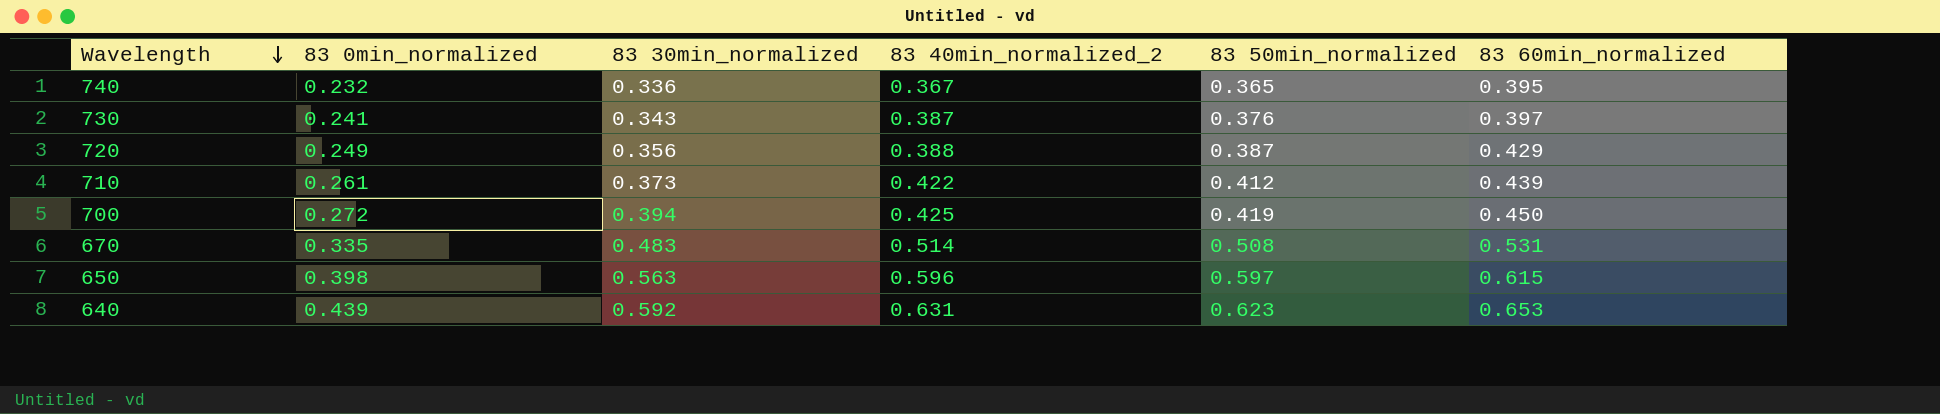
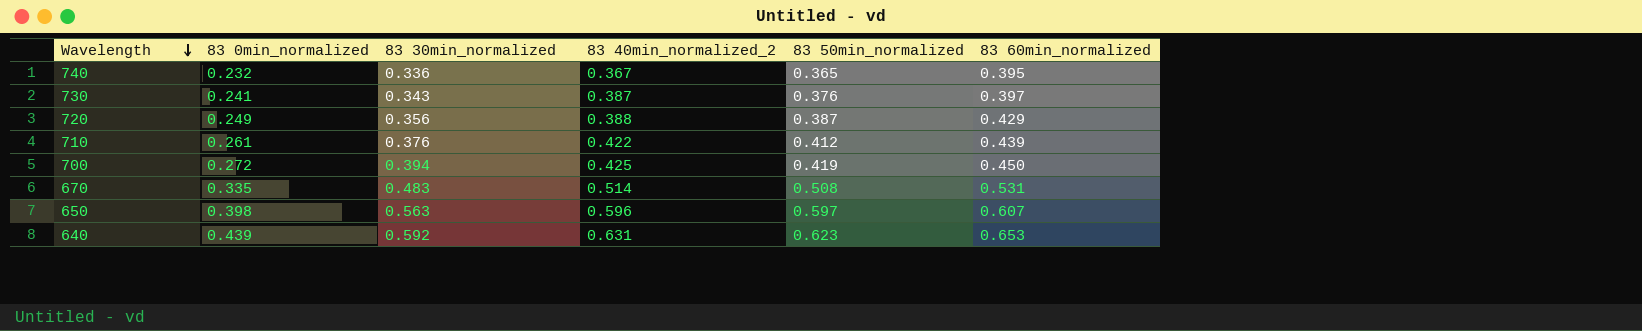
710 | 83 30min_normalized: 0.373 -> 0.376
650 | 83 60min_normalized: 0.615 -> 0.607

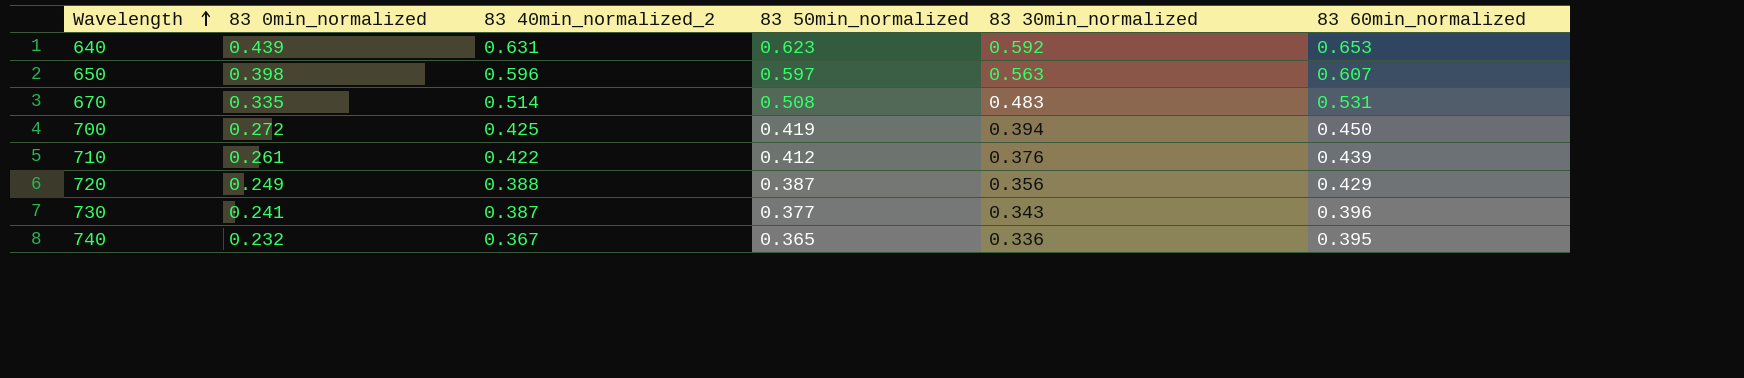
row order: Wavelength descending -> Wavelength ascending
column 83 30min_normalized | position: 3 -> 5
730 | 83 50min_normalized: 0.376 -> 0.377
730 | 83 60min_normalized: 0.397 -> 0.396

